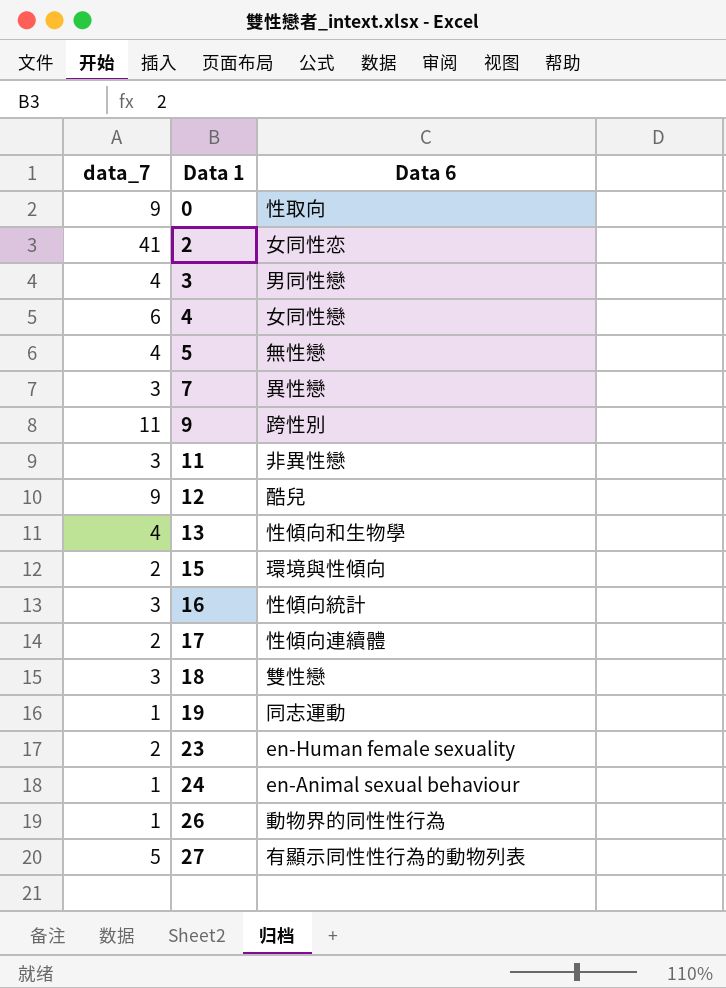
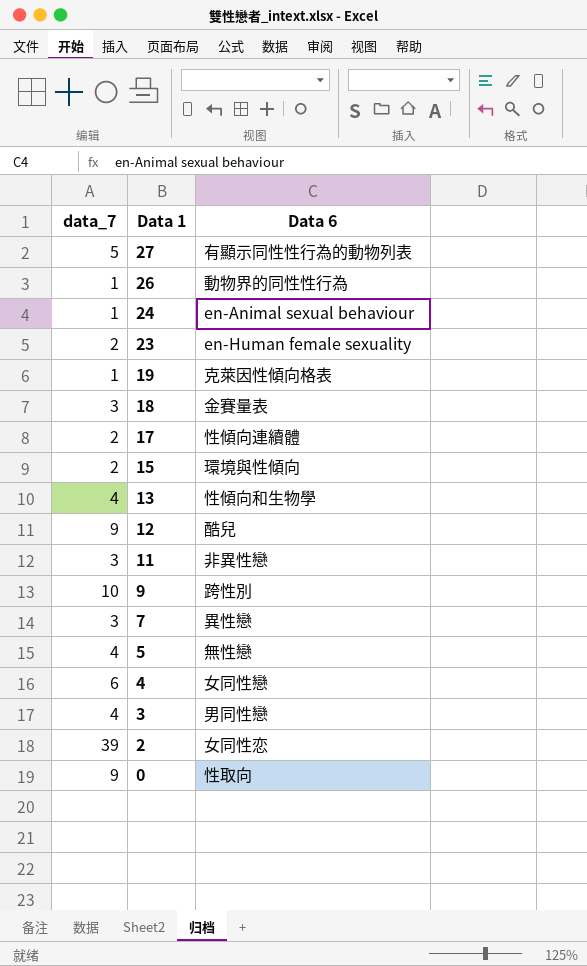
row order: Data 1 ascending -> Data 1 descending
row 16: 3 | 性傾向統計 -> none
19 | Data 6: 同志運動 -> 克萊因性傾向格表
18 | Data 6: 雙性戀 -> 金賽量表
9 | data_7: 11 -> 10
2 | data_7: 41 -> 39

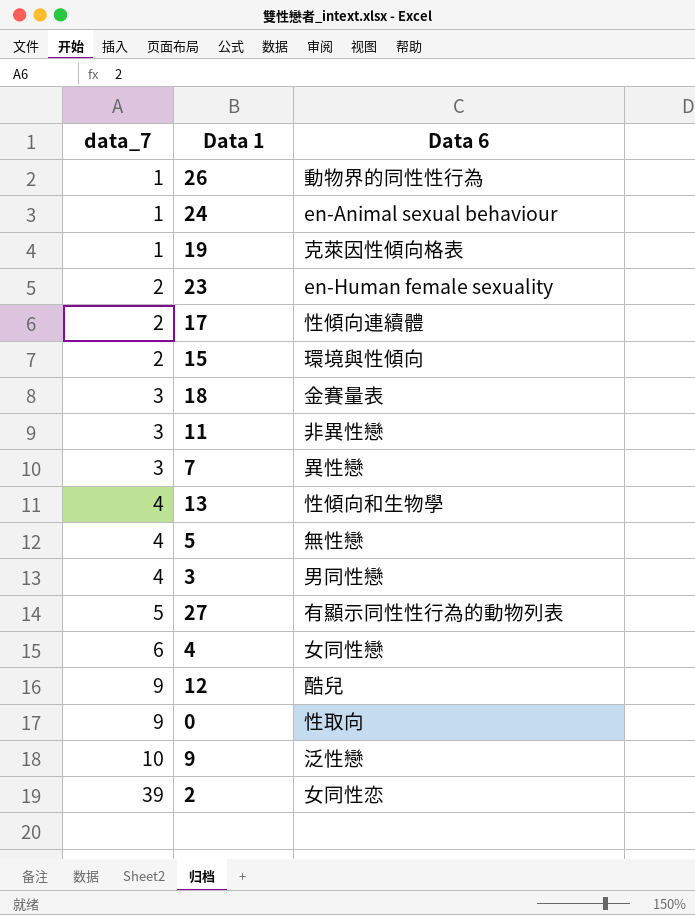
row order: Data 1 descending -> data_7 ascending
9 | Data 6: 跨性別 -> 泛性戀

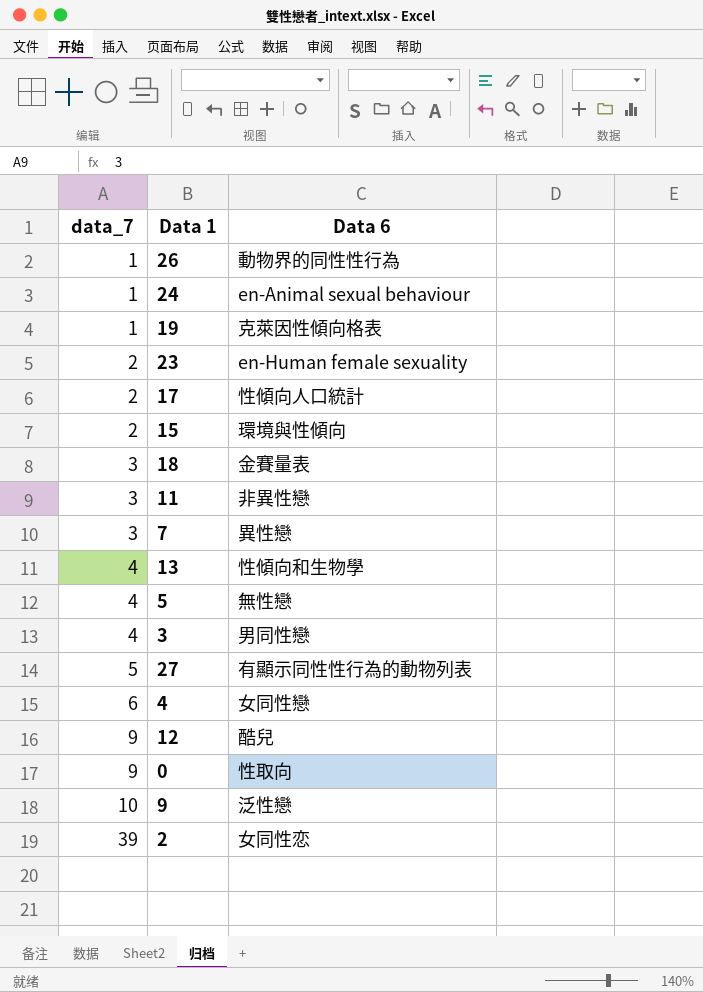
17 | Data 6: 性傾向連續體 -> 性傾向人口統計

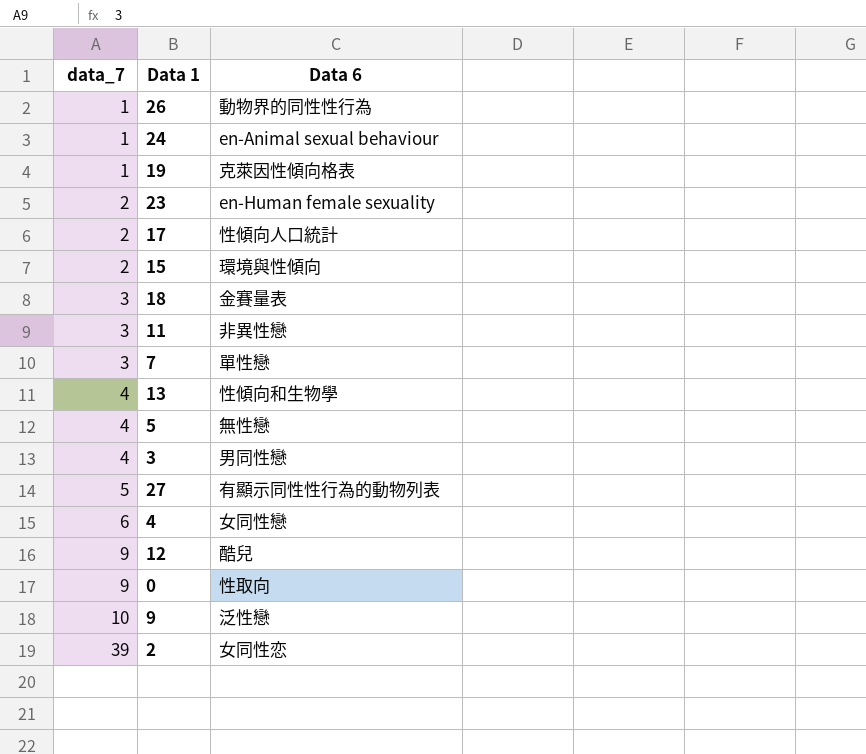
7 | Data 6: 異性戀 -> 單性戀

